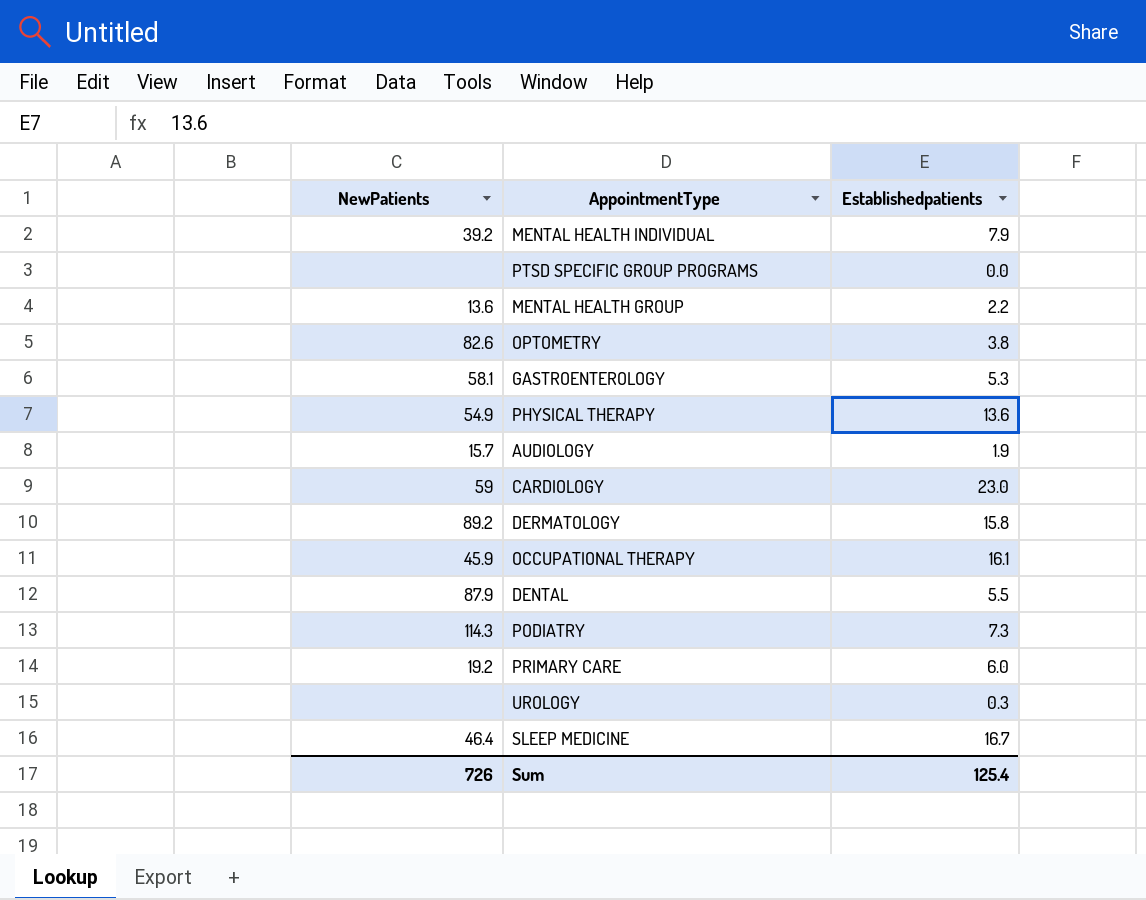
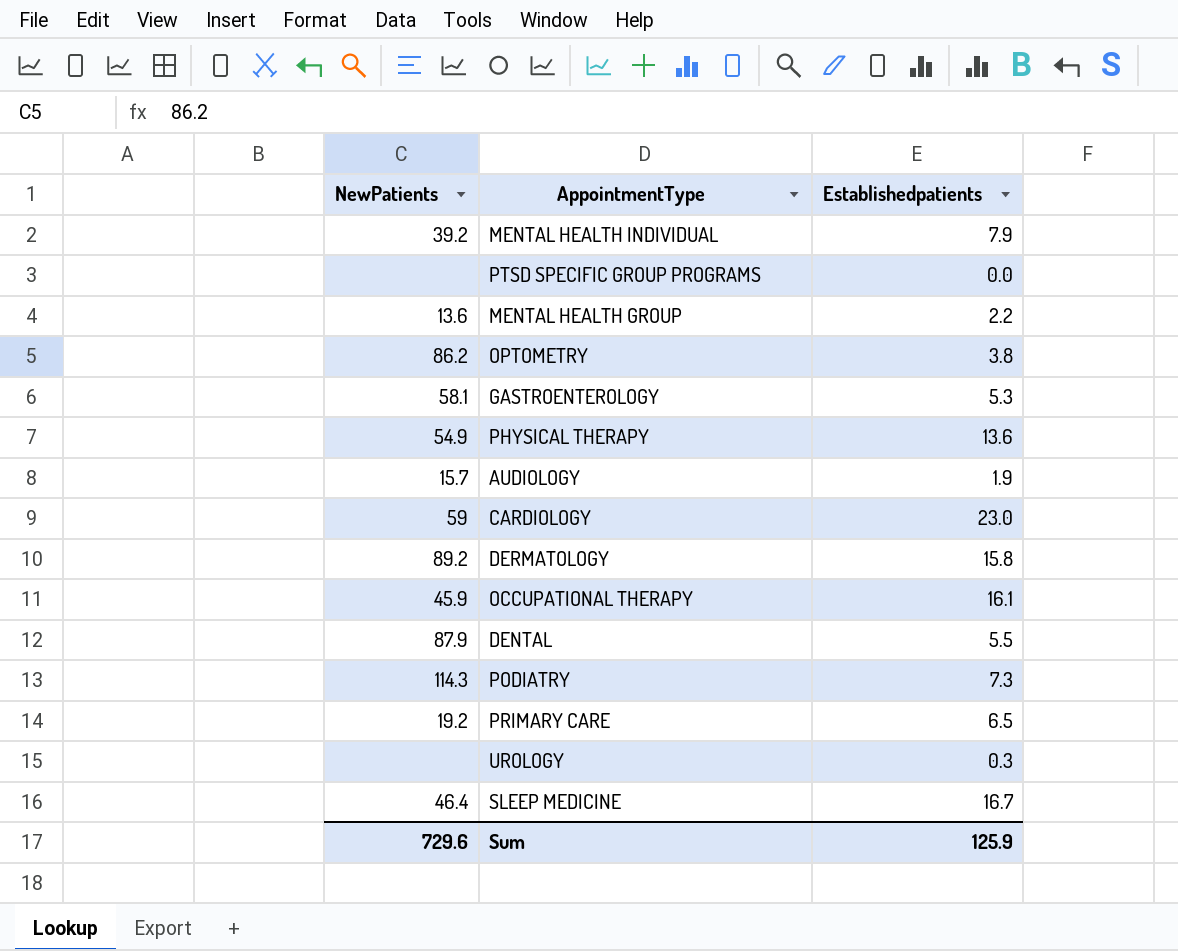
OPTOMETRY | NewPatients: 82.6 -> 86.2
PRIMARY CARE | Establishedpatients: 6.0 -> 6.5
Sum | NewPatients: 726 -> 729.6
Sum | Establishedpatients: 125.4 -> 125.9

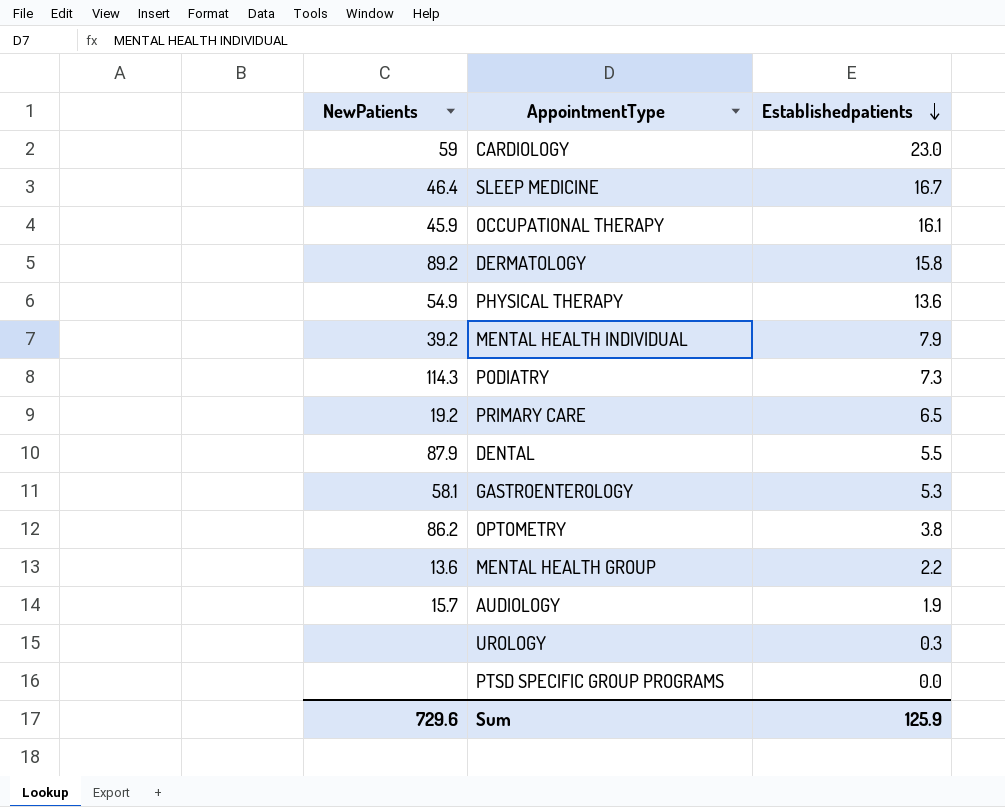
row order: none -> Establishedpatients descending

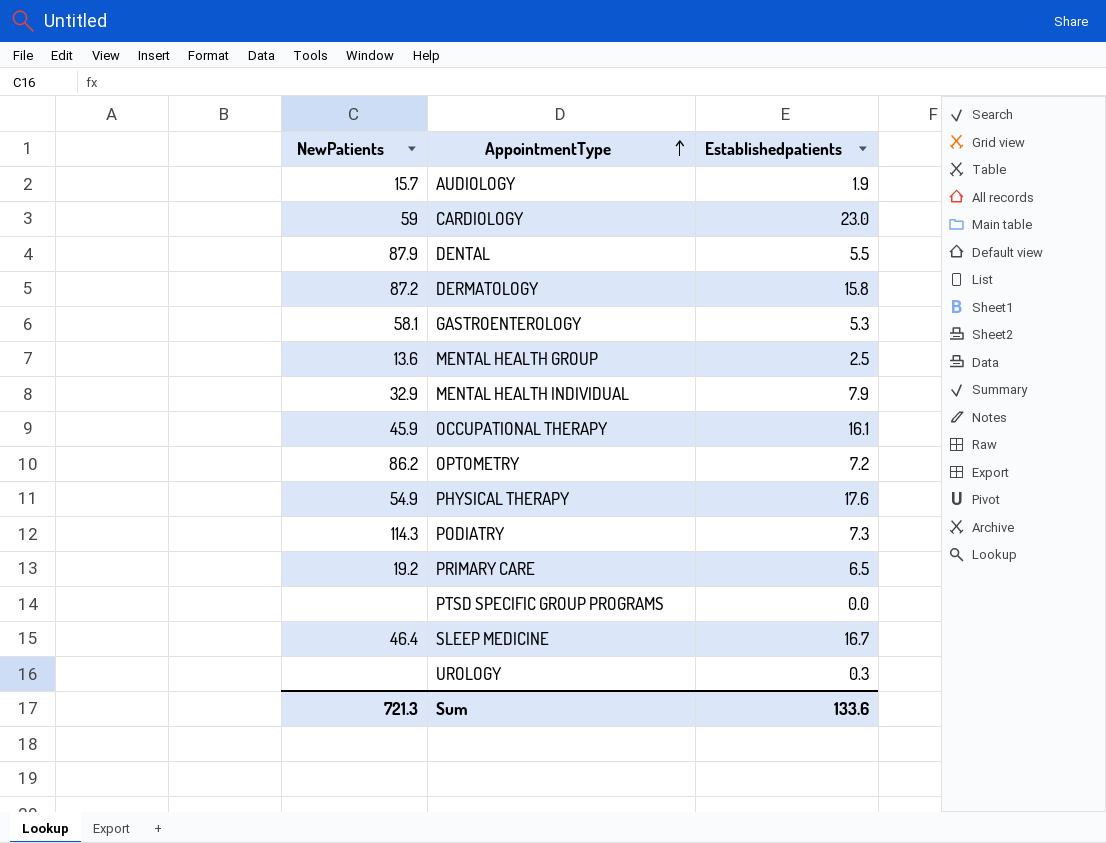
row order: Establishedpatients descending -> AppointmentType ascending
DERMATOLOGY | NewPatients: 89.2 -> 87.2
MENTAL HEALTH GROUP | Establishedpatients: 2.2 -> 2.5
MENTAL HEALTH INDIVIDUAL | NewPatients: 39.2 -> 32.9
OPTOMETRY | Establishedpatients: 3.8 -> 7.2
PHYSICAL THERAPY | Establishedpatients: 13.6 -> 17.6
Sum | NewPatients: 729.6 -> 721.3
Sum | Establishedpatients: 125.9 -> 133.6

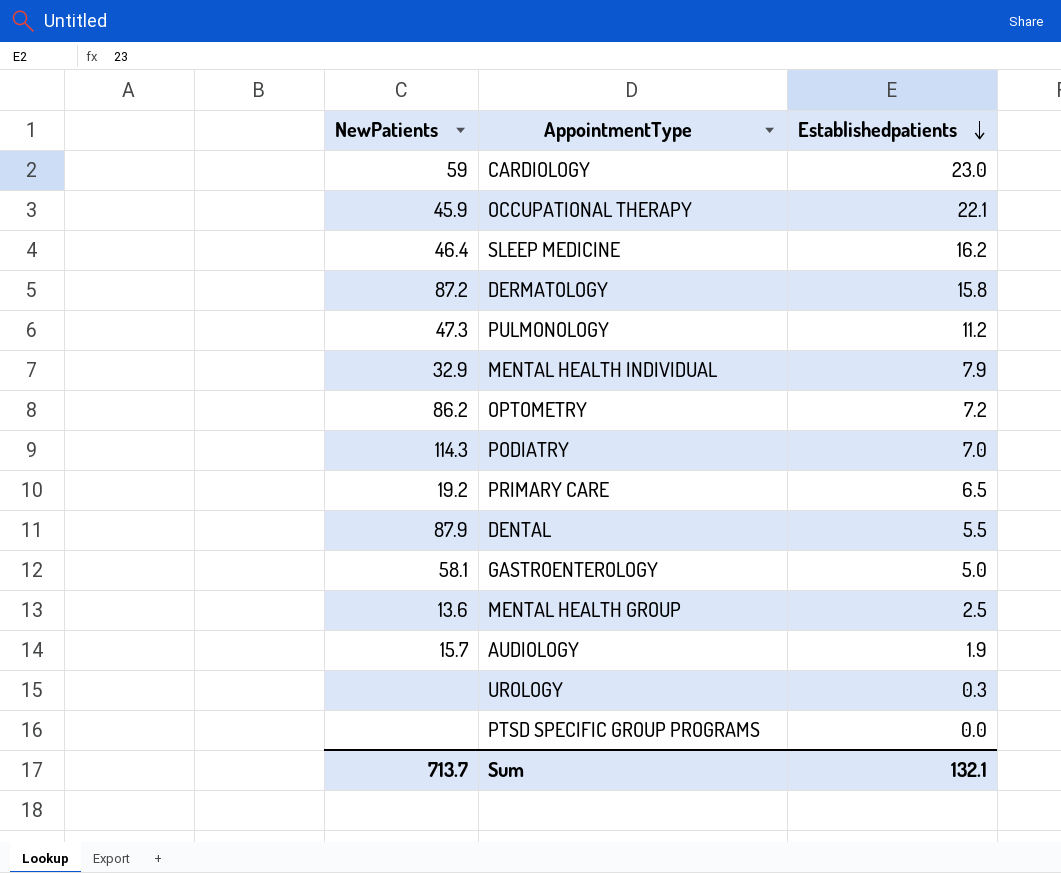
row order: AppointmentType ascending -> Establishedpatients descending
row PHYSICAL THERAPY: 54.9 | 17.6 -> none
OCCUPATIONAL THERAPY | Establishedpatients: 16.1 -> 22.1
SLEEP MEDICINE | Establishedpatients: 16.7 -> 16.2
row PULMONOLOGY: none -> 47.3 | 11.2
PODIATRY | Establishedpatients: 7.3 -> 7.0
GASTROENTEROLOGY | Establishedpatients: 5.3 -> 5.0
Sum | NewPatients: 721.3 -> 713.7
Sum | Establishedpatients: 133.6 -> 132.1

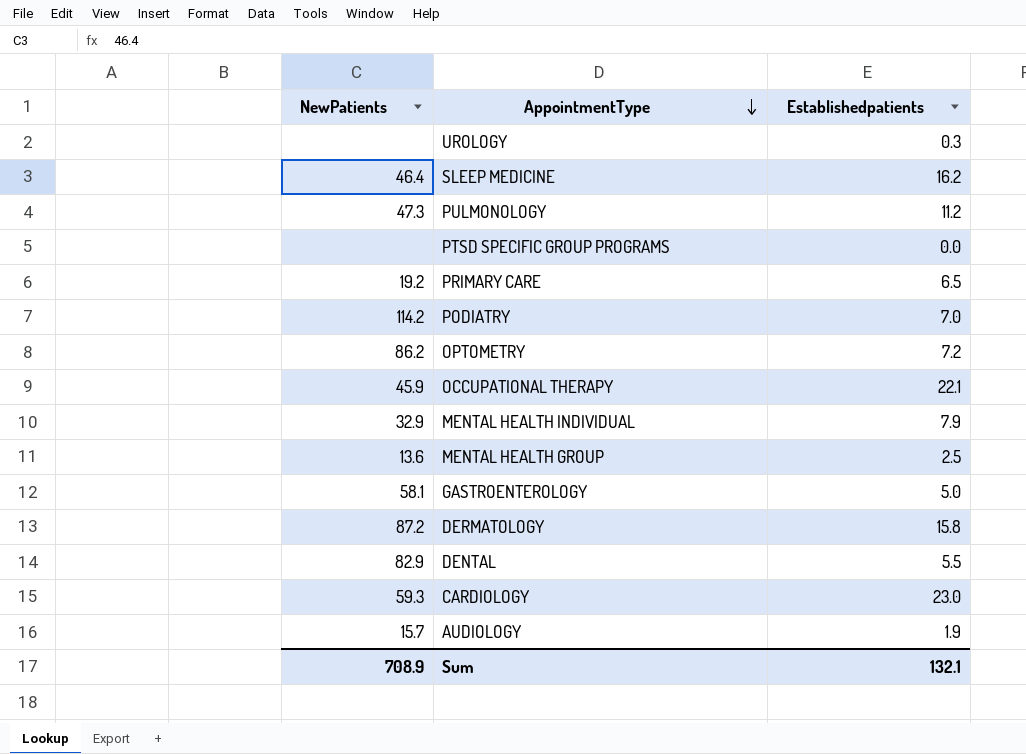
row order: Establishedpatients descending -> AppointmentType descending
PODIATRY | NewPatients: 114.3 -> 114.2
DENTAL | NewPatients: 87.9 -> 82.9
CARDIOLOGY | NewPatients: 59 -> 59.3
Sum | NewPatients: 713.7 -> 708.9

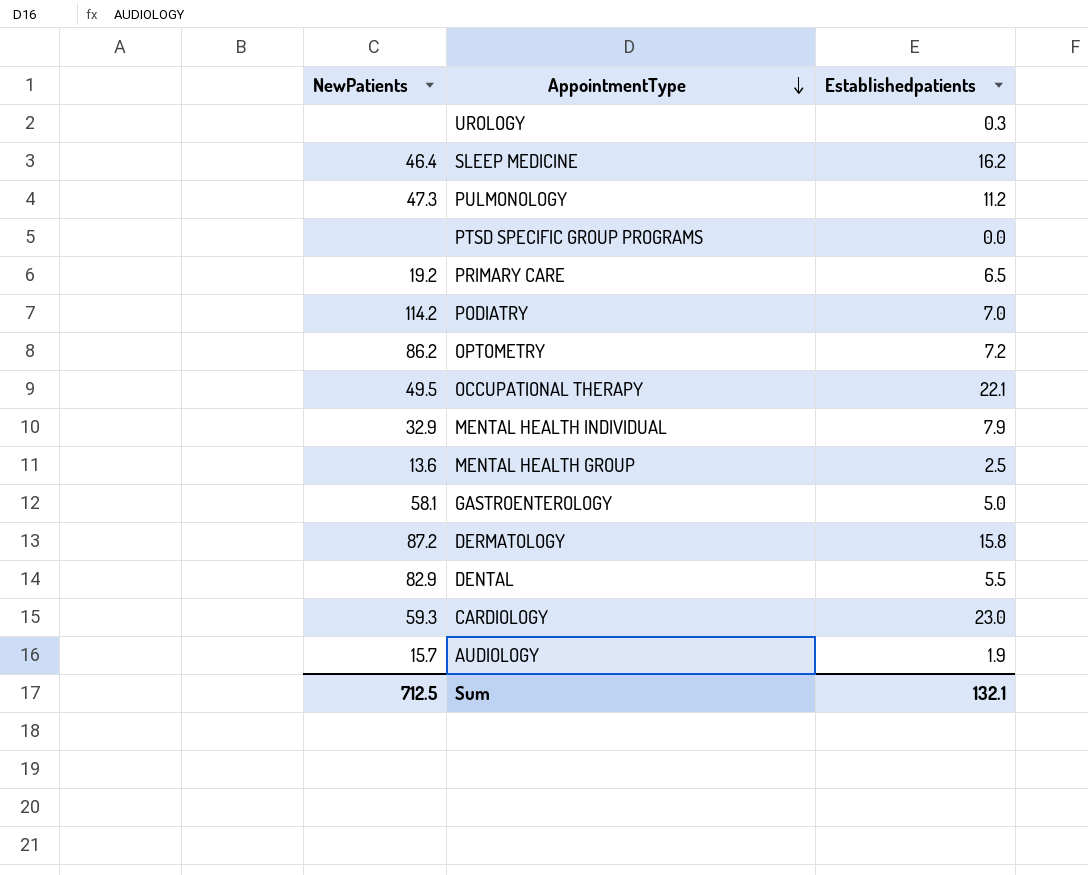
OCCUPATIONAL THERAPY | NewPatients: 45.9 -> 49.5
Sum | NewPatients: 708.9 -> 712.5

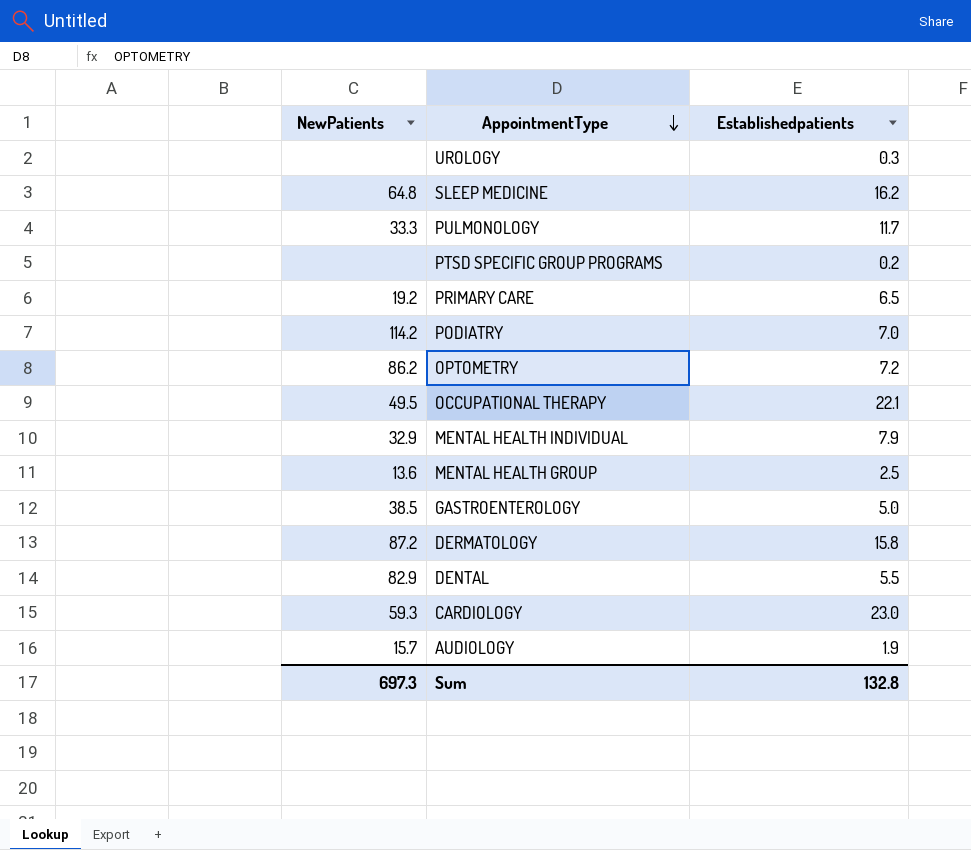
SLEEP MEDICINE | NewPatients: 46.4 -> 64.8
PULMONOLOGY | NewPatients: 47.3 -> 33.3
PULMONOLOGY | Establishedpatients: 11.2 -> 11.7
PTSD SPECIFIC GROUP PROGRAMS | Establishedpatients: 0.0 -> 0.2
GASTROENTEROLOGY | NewPatients: 58.1 -> 38.5
Sum | NewPatients: 712.5 -> 697.3
Sum | Establishedpatients: 132.1 -> 132.8

